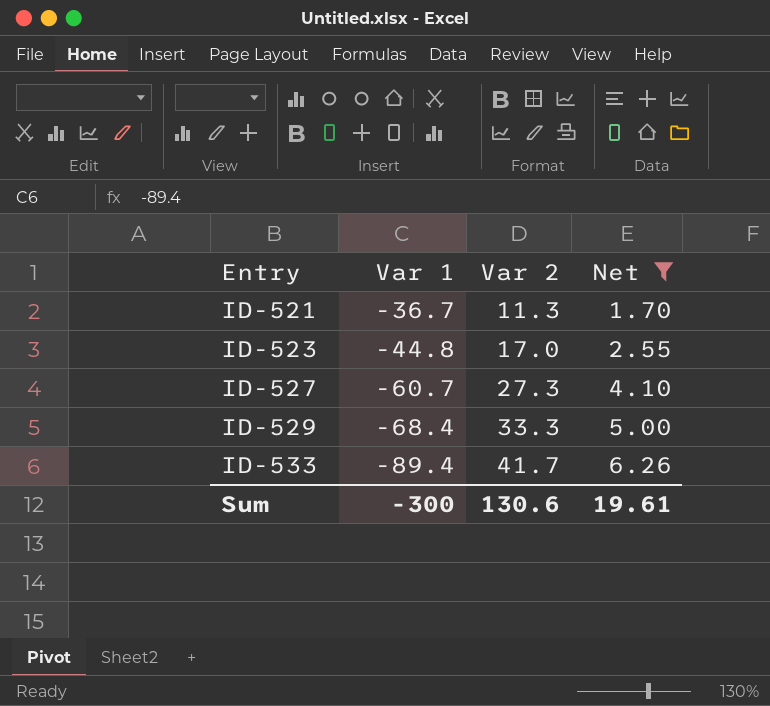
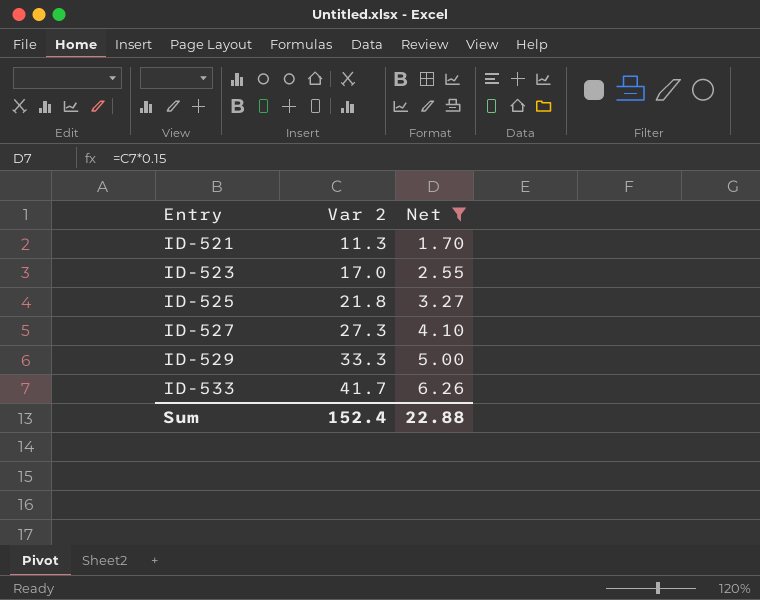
column Var 1 | position: 2 -> none
row ID-525: none -> 21.8 | 3.27
Sum | Var 2: 130.6 -> 152.4
Sum | Net: 19.61 -> 22.88

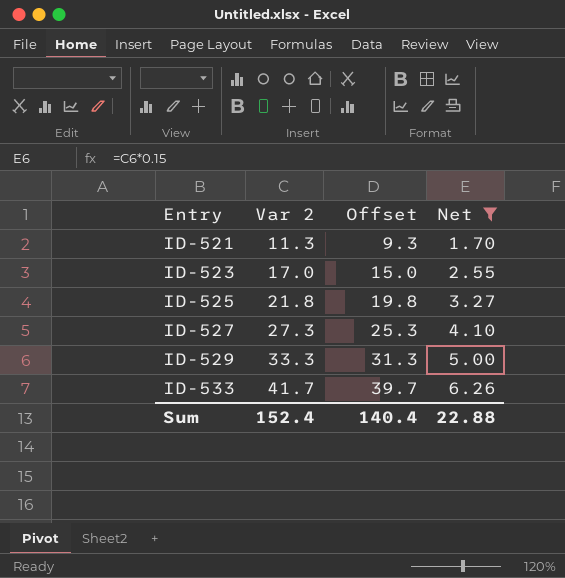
column Offset | formula: none -> [Var 2] - 2

